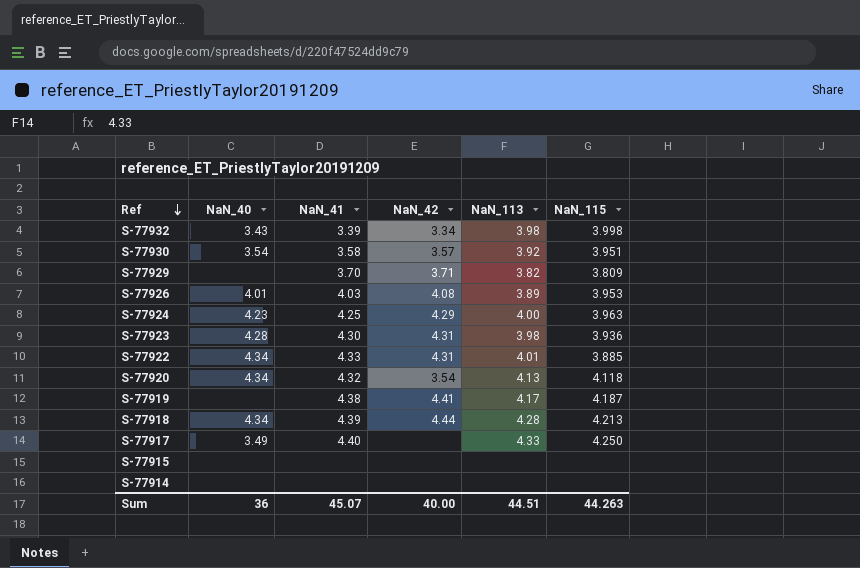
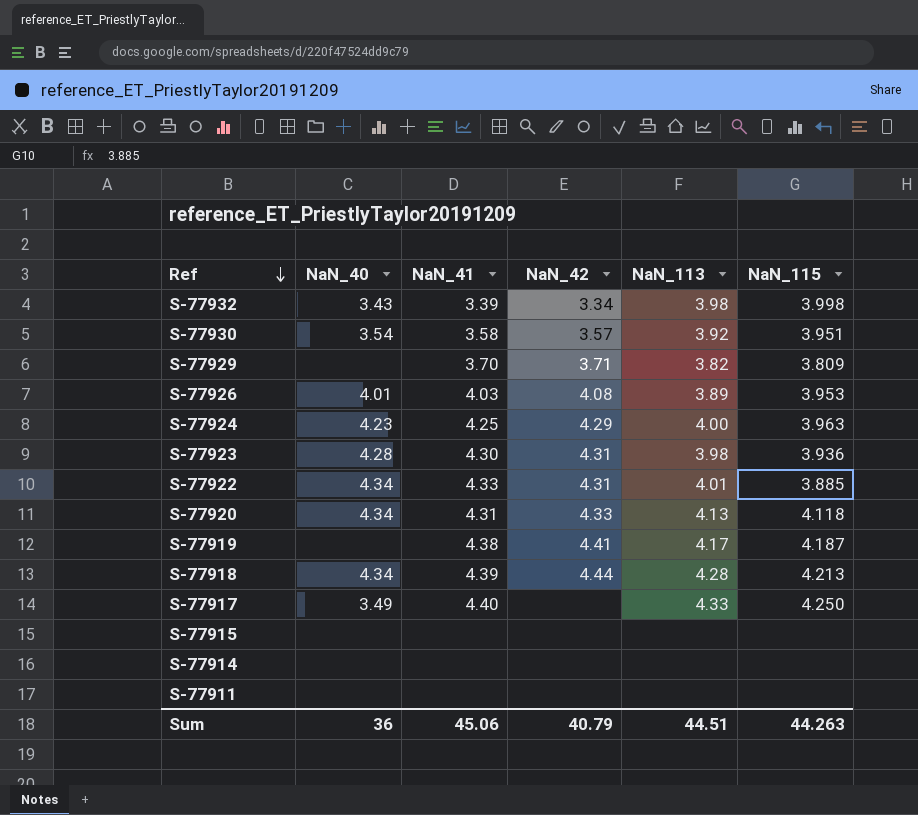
S-77920 | NaN_41: 4.32 -> 4.31
S-77920 | NaN_42: 3.54 -> 4.33
row S-77911: none -> none | none | none | none | none
Sum | NaN_41: 45.07 -> 45.06
Sum | NaN_42: 40.00 -> 40.79

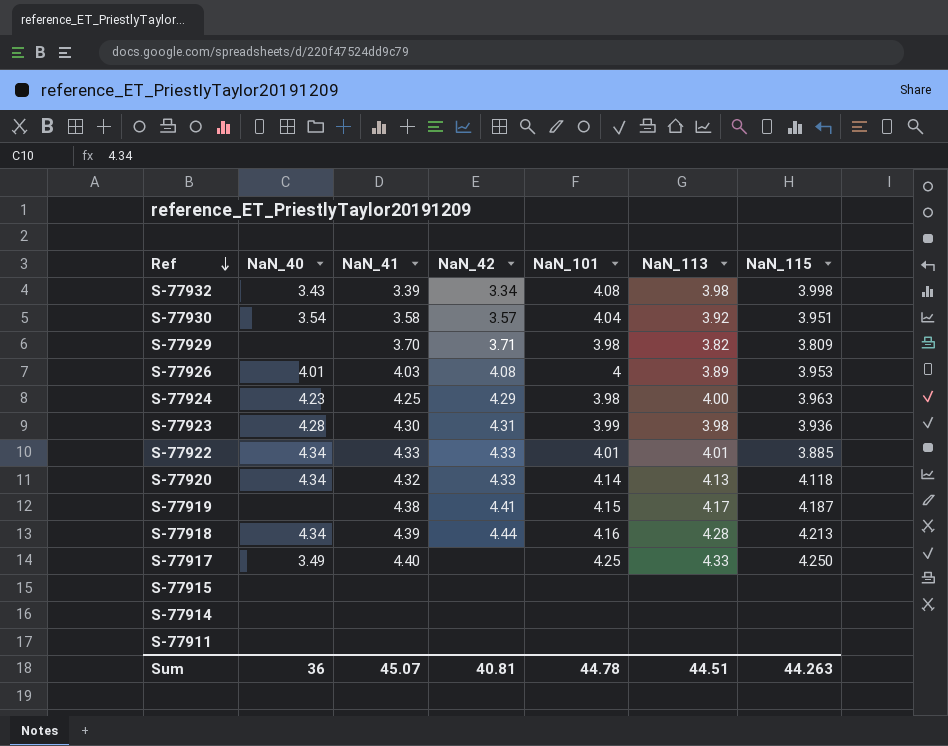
column NaN_101 | position: none -> 5
S-77922 | NaN_42: 4.31 -> 4.33
S-77920 | NaN_41: 4.31 -> 4.32
Sum | NaN_41: 45.06 -> 45.07
Sum | NaN_42: 40.79 -> 40.81

